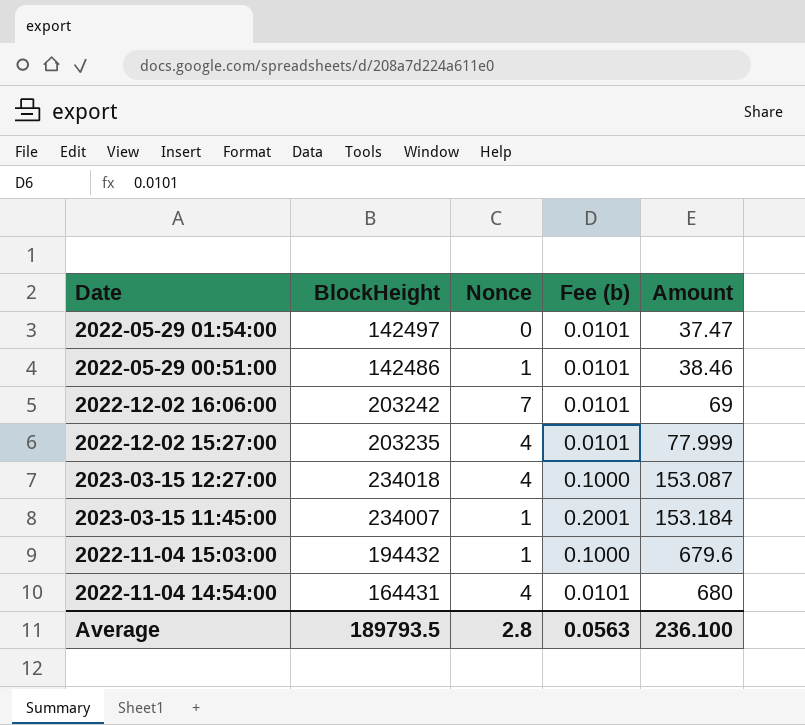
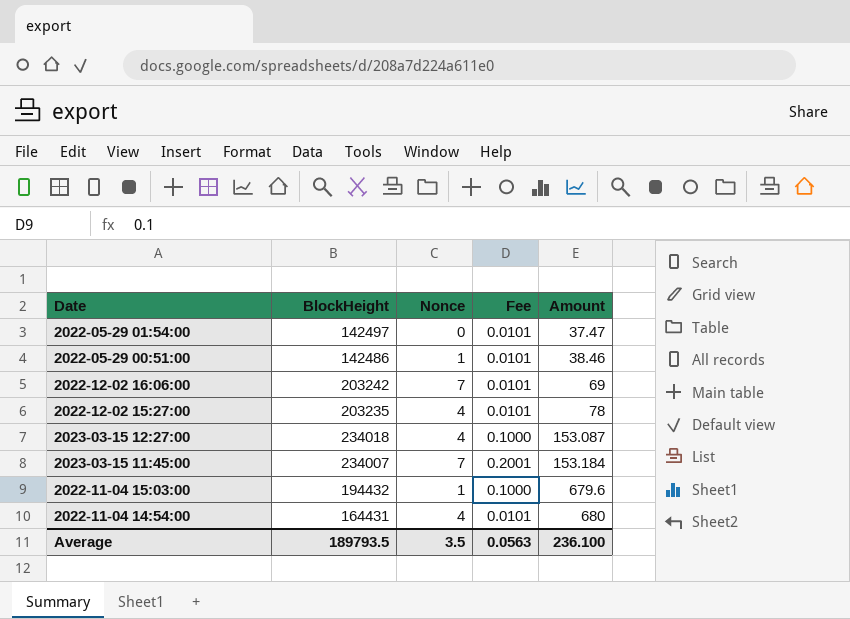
column name: Fee (b) -> Fee
2022-12-02 15:27:00 | Amount: 77.999 -> 78
2023-03-15 11:45:00 | Nonce: 1 -> 7
Average | Nonce: 2.8 -> 3.5

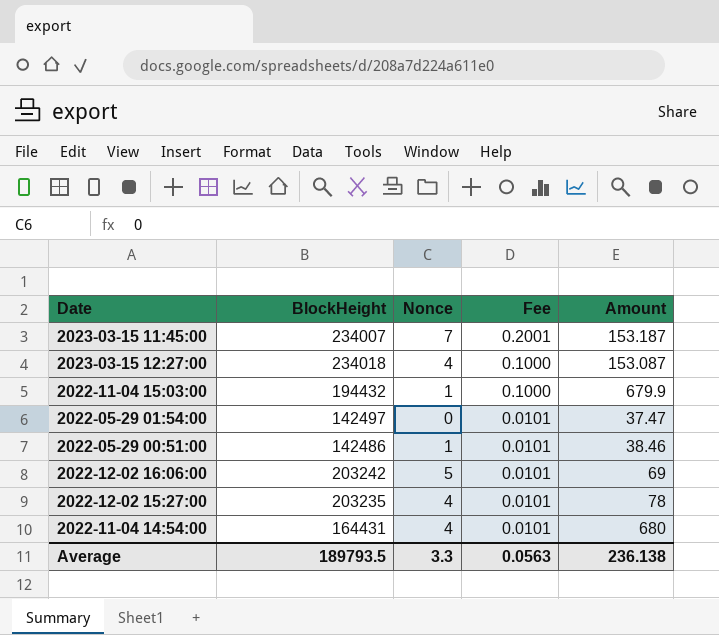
row order: Amount ascending -> Fee descending
2023-03-15 11:45:00 | Amount: 153.184 -> 153.187
2022-11-04 15:03:00 | Amount: 679.6 -> 679.9
2022-12-02 16:06:00 | Nonce: 7 -> 5
Average | Nonce: 3.5 -> 3.3
Average | Amount: 236.100 -> 236.138

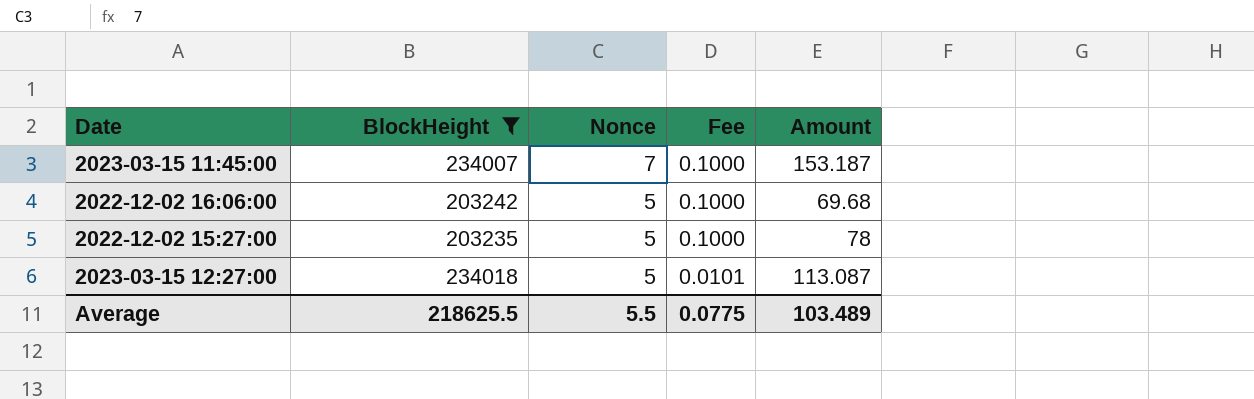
filter: none -> BlockHeight >= 203235
row order: Fee descending -> Nonce descending
2023-03-15 11:45:00 | Fee: 0.2001 -> 0.1000
2022-12-02 16:06:00 | Fee: 0.0101 -> 0.1000
2022-12-02 16:06:00 | Amount: 69 -> 69.68
2022-12-02 15:27:00 | Nonce: 4 -> 5
2022-12-02 15:27:00 | Fee: 0.0101 -> 0.1000
2023-03-15 12:27:00 | Nonce: 4 -> 5
2023-03-15 12:27:00 | Fee: 0.1000 -> 0.0101
2023-03-15 12:27:00 | Amount: 153.087 -> 113.087
Average | BlockHeight: 189793.5 -> 218625.5
Average | Nonce: 3.3 -> 5.5
Average | Fee: 0.0563 -> 0.0775
Average | Amount: 236.138 -> 103.489

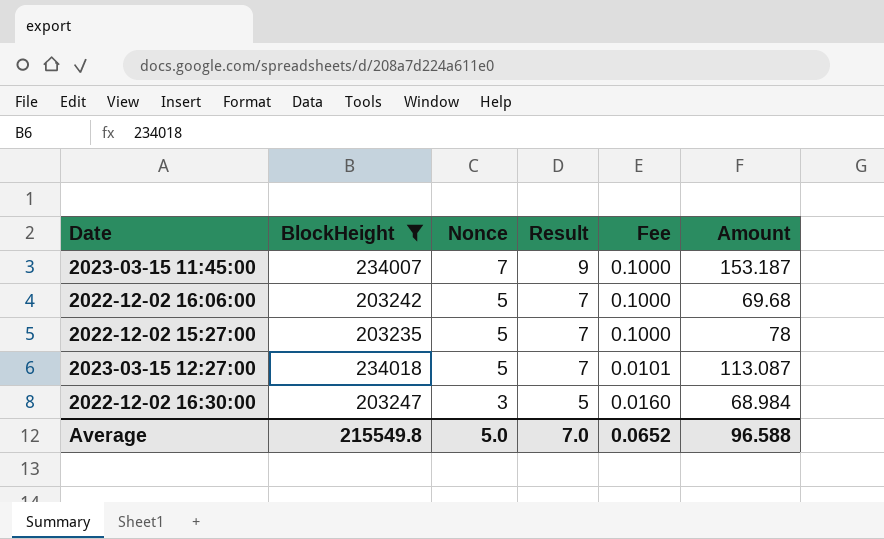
column Result | formula: none -> [Nonce] + 2
row 2022-12-02 16:30:00: none -> 203247 | 3 | 5 | 0.0160 | 68.984
Average | BlockHeight: 218625.5 -> 215549.8
Average | Nonce: 5.5 -> 5.0
Average | Fee: 0.0775 -> 0.0652
Average | Amount: 103.489 -> 96.588

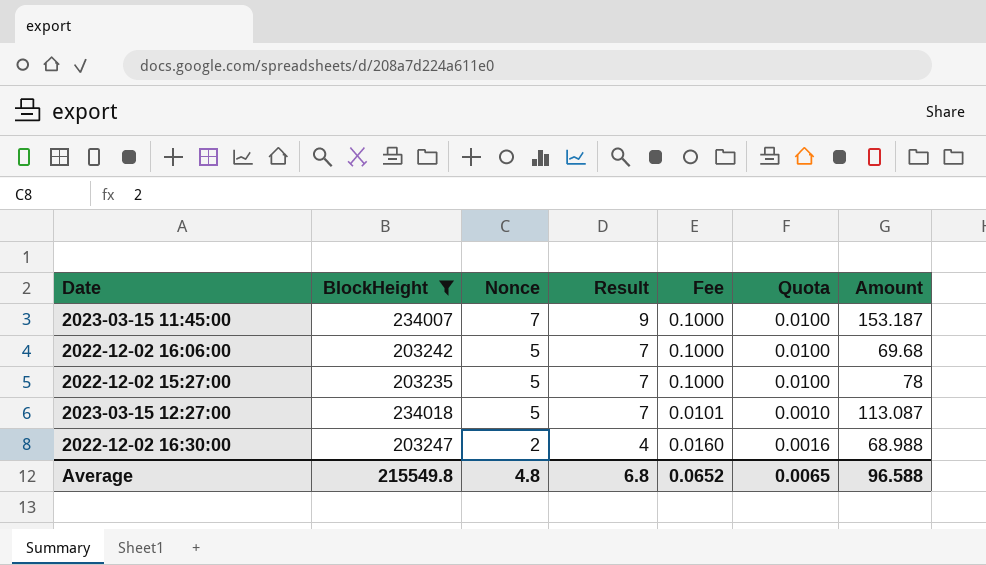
column Quota | formula: none -> [Fee] * 0.1
2022-12-02 16:30:00 | Nonce: 3 -> 2
2022-12-02 16:30:00 | Result: 5 -> 4
2022-12-02 16:30:00 | Amount: 68.984 -> 68.988
Average | Nonce: 5.0 -> 4.8
Average | Result: 7.0 -> 6.8

